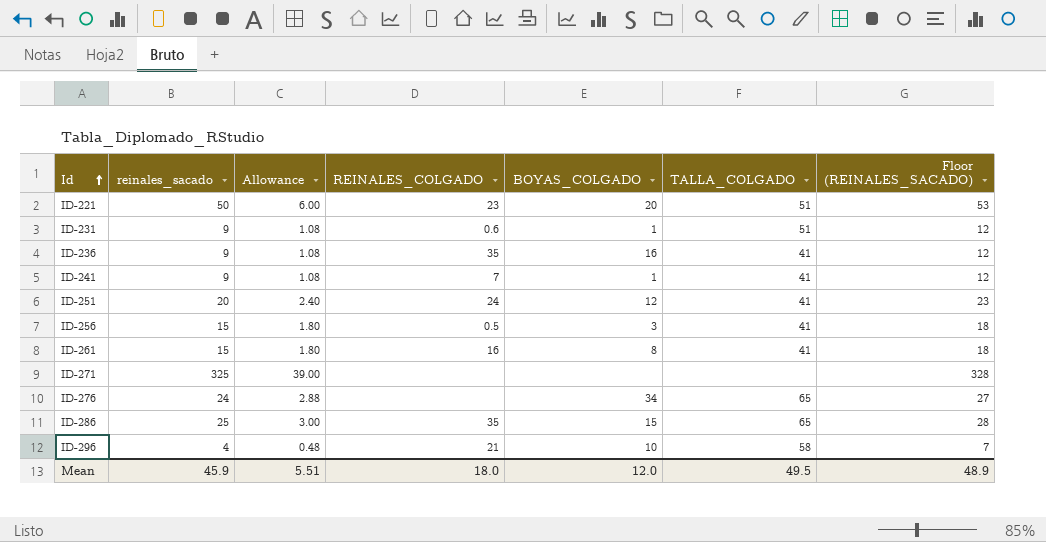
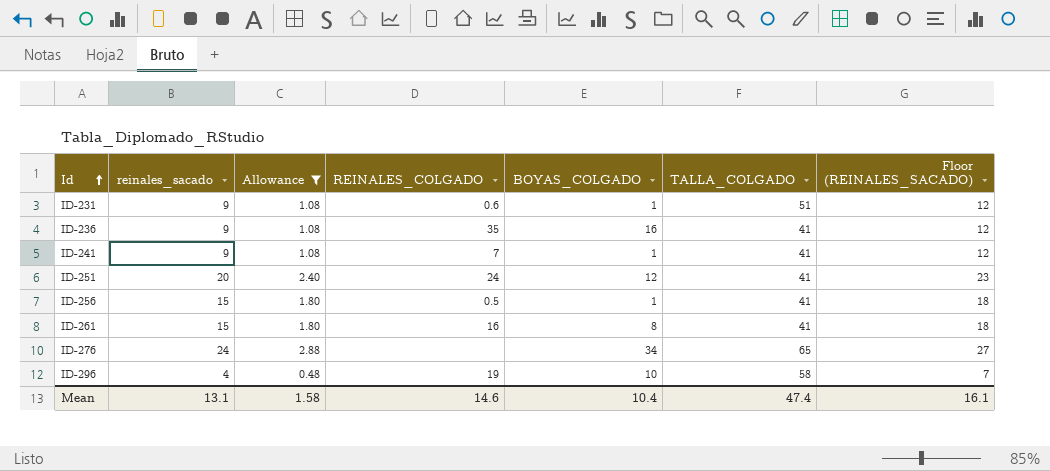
filter: none -> Allowance <= 2.88
ID-256 | BOYAS_COLGADO: 3 -> 1
ID-296 | REINALES_COLGADO: 21 -> 19
Mean | reinales_sacado: 45.9 -> 13.1
Mean | Allowance: 5.51 -> 1.58
Mean | REINALES_COLGADO: 18.0 -> 14.6
Mean | BOYAS_COLGADO: 12.0 -> 10.4
Mean | TALLA_COLGADO: 49.5 -> 47.4
Mean | Floor (REINALES_SACADO): 48.9 -> 16.1

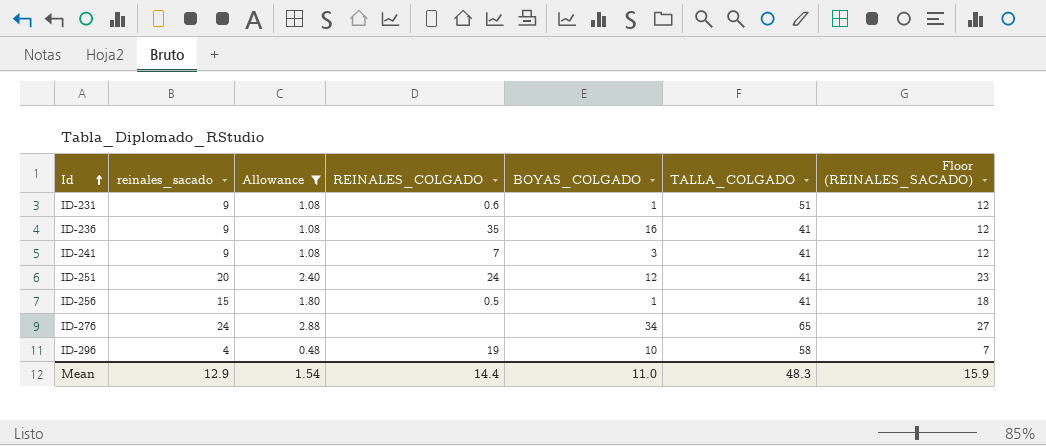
row ID-261: 15 | 1.80 | 16 | 8 | 41 | 18 -> none
ID-241 | BOYAS_COLGADO: 1 -> 3
Mean | reinales_sacado: 13.1 -> 12.9
Mean | Allowance: 1.58 -> 1.54
Mean | REINALES_COLGADO: 14.6 -> 14.4
Mean | BOYAS_COLGADO: 10.4 -> 11.0
Mean | TALLA_COLGADO: 47.4 -> 48.3
Mean | Floor (REINALES_SACADO): 16.1 -> 15.9

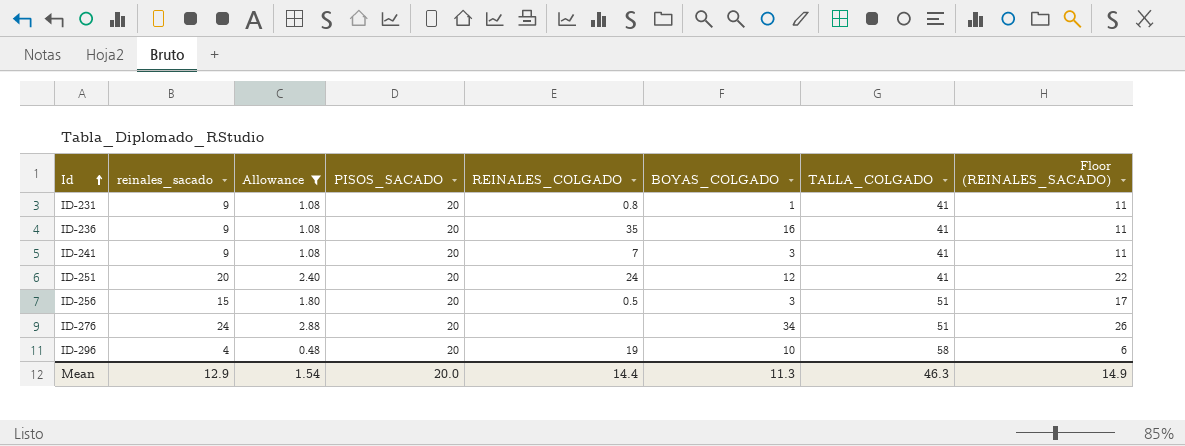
column PISOS_SACADO | position: none -> 4
column Floor (REINALES_SACADO) | formula: [reinales_sacado] + 3 -> [reinales_sacado] + 2
ID-231 | REINALES_COLGADO: 0.6 -> 0.8
ID-231 | TALLA_COLGADO: 51 -> 41
ID-256 | BOYAS_COLGADO: 1 -> 3
ID-256 | TALLA_COLGADO: 41 -> 51
ID-276 | TALLA_COLGADO: 65 -> 51
Mean | BOYAS_COLGADO: 11.0 -> 11.3
Mean | TALLA_COLGADO: 48.3 -> 46.3
Mean | Floor (REINALES_SACADO): 15.9 -> 14.9

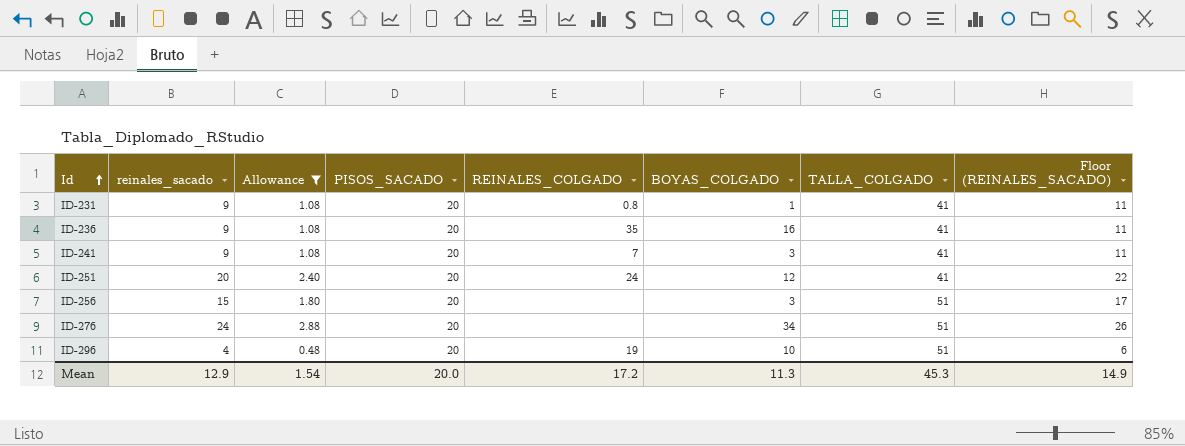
ID-256 | REINALES_COLGADO: 0.5 -> none
ID-296 | TALLA_COLGADO: 58 -> 51
Mean | REINALES_COLGADO: 14.4 -> 17.2
Mean | TALLA_COLGADO: 46.3 -> 45.3

